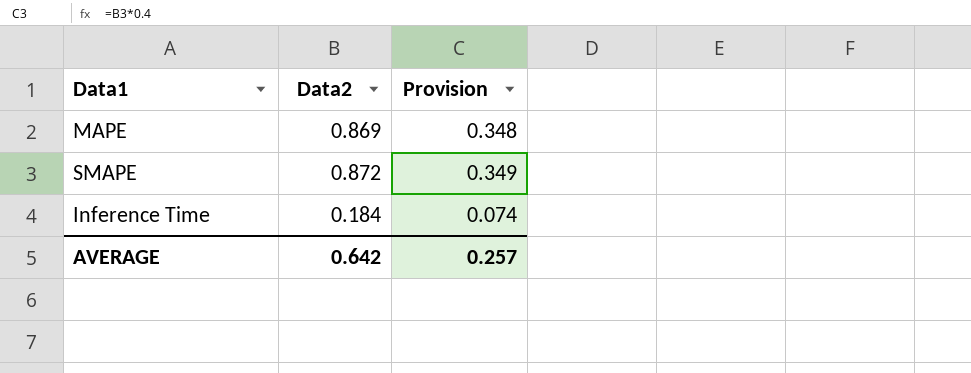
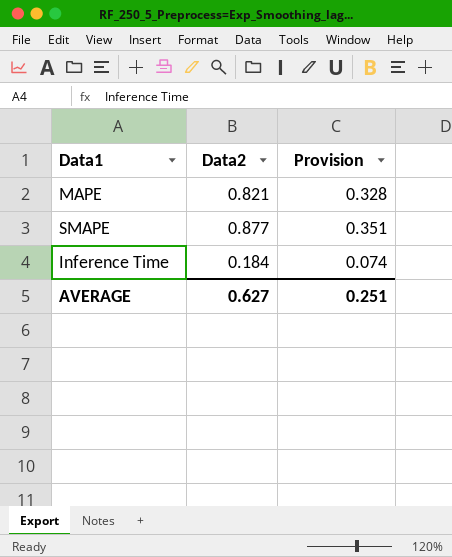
MAPE | Data2: 0.869 -> 0.821
MAPE | Provision: 0.348 -> 0.328
SMAPE | Data2: 0.872 -> 0.877
SMAPE | Provision: 0.349 -> 0.351
AVERAGE | Data2: 0.642 -> 0.627
AVERAGE | Provision: 0.257 -> 0.251

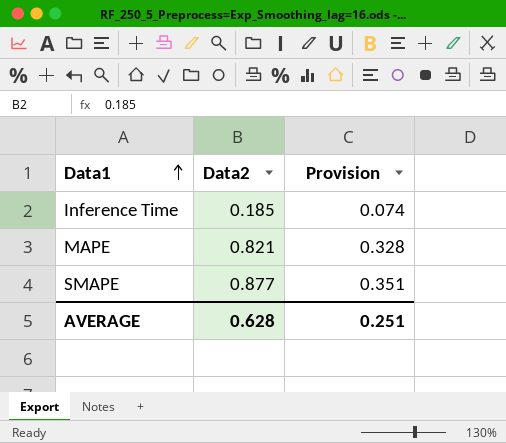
row order: none -> Data1 ascending
Inference Time | Data2: 0.184 -> 0.185
AVERAGE | Data2: 0.627 -> 0.628

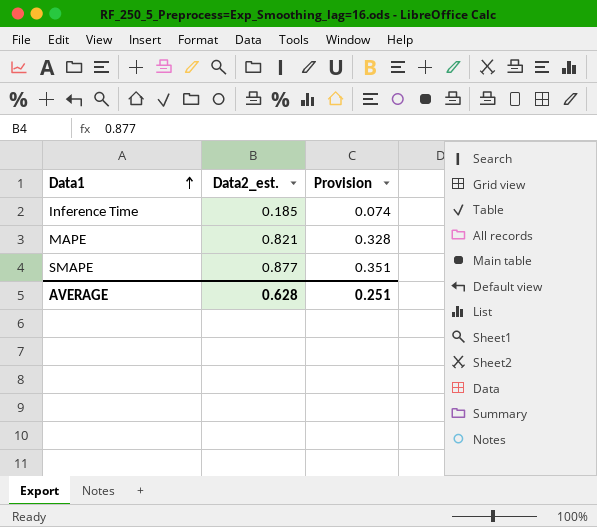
column name: Data2 -> Data2_est.

